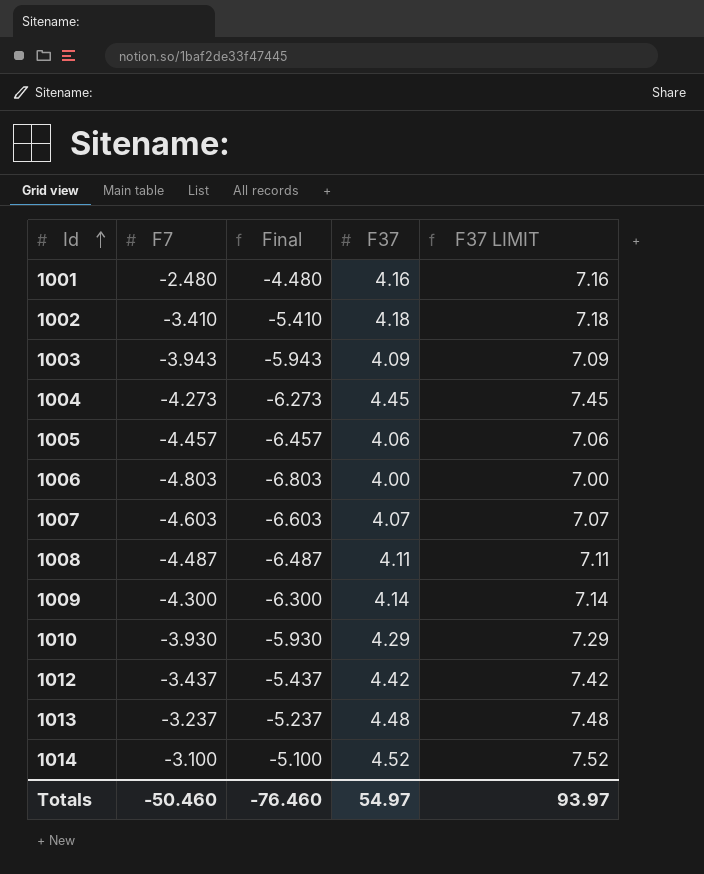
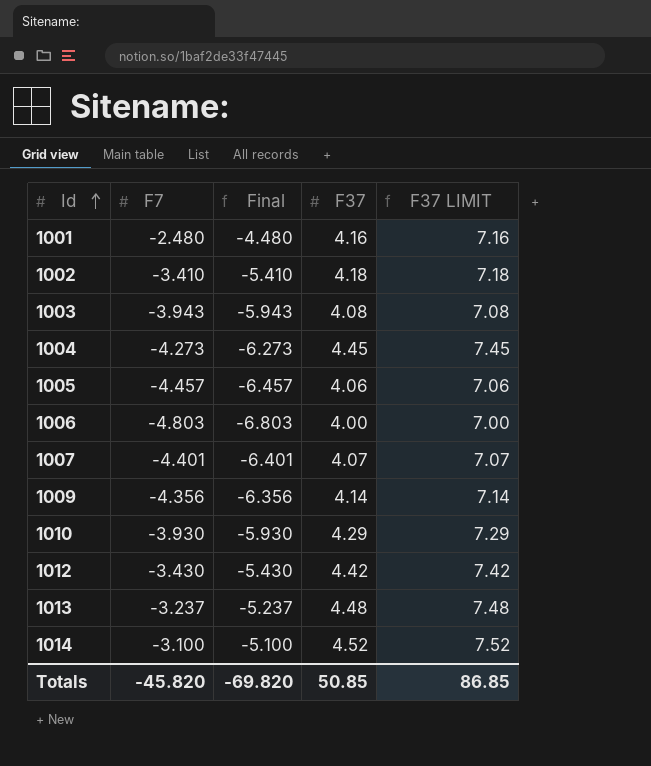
row 1008: -4.487 | -6.487 | 4.11 | 7.11 -> none
1003 | F37: 4.09 -> 4.08
1003 | F37 LIMIT: 7.09 -> 7.08
1007 | F7: -4.603 -> -4.401
1007 | Final: -6.603 -> -6.401
1009 | F7: -4.300 -> -4.356
1009 | Final: -6.300 -> -6.356
1012 | F7: -3.437 -> -3.430
1012 | Final: -5.437 -> -5.430
Totals | F7: -50.460 -> -45.820
Totals | Final: -76.460 -> -69.820
Totals | F37: 54.97 -> 50.85
Totals | F37 LIMIT: 93.97 -> 86.85

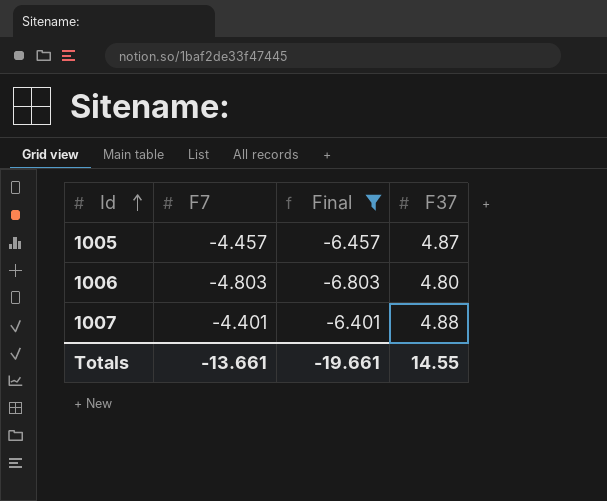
filter: none -> Final <= -6.401
column F37 LIMIT | formula: [F37] + 3 -> none
1005 | F37: 4.06 -> 4.87
1006 | F37: 4.00 -> 4.80
1007 | F37: 4.07 -> 4.88
Totals | F7: -45.820 -> -13.661
Totals | Final: -69.820 -> -19.661
Totals | F37: 50.85 -> 14.55

